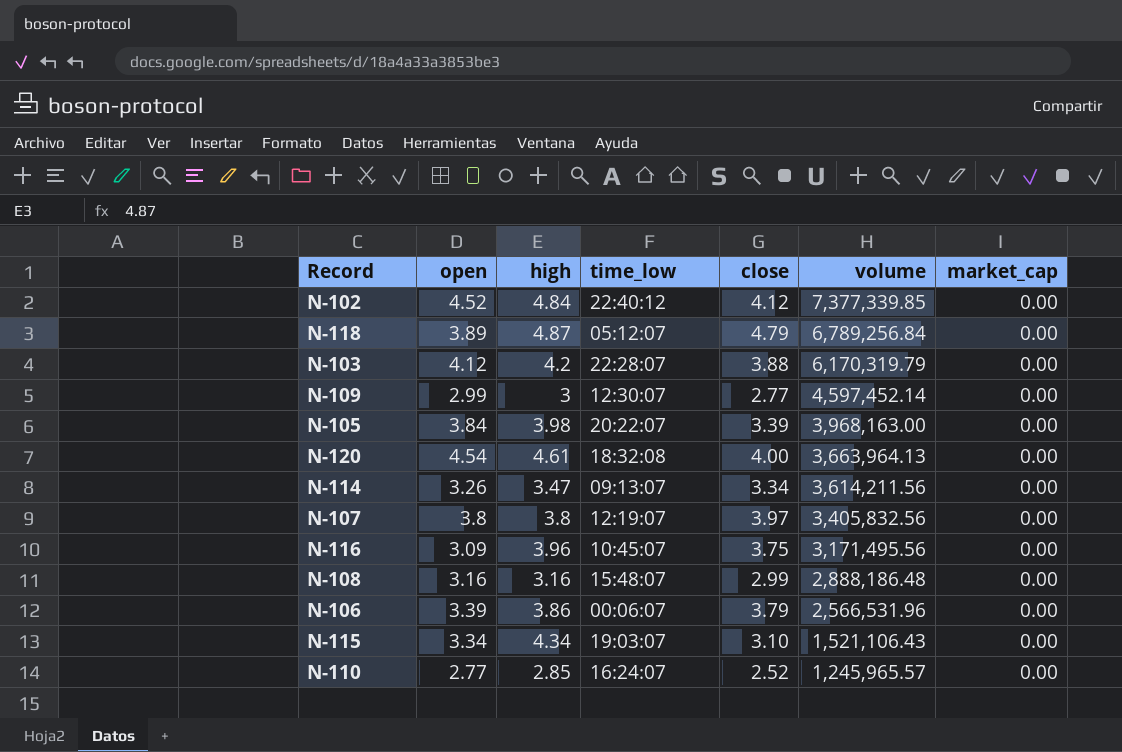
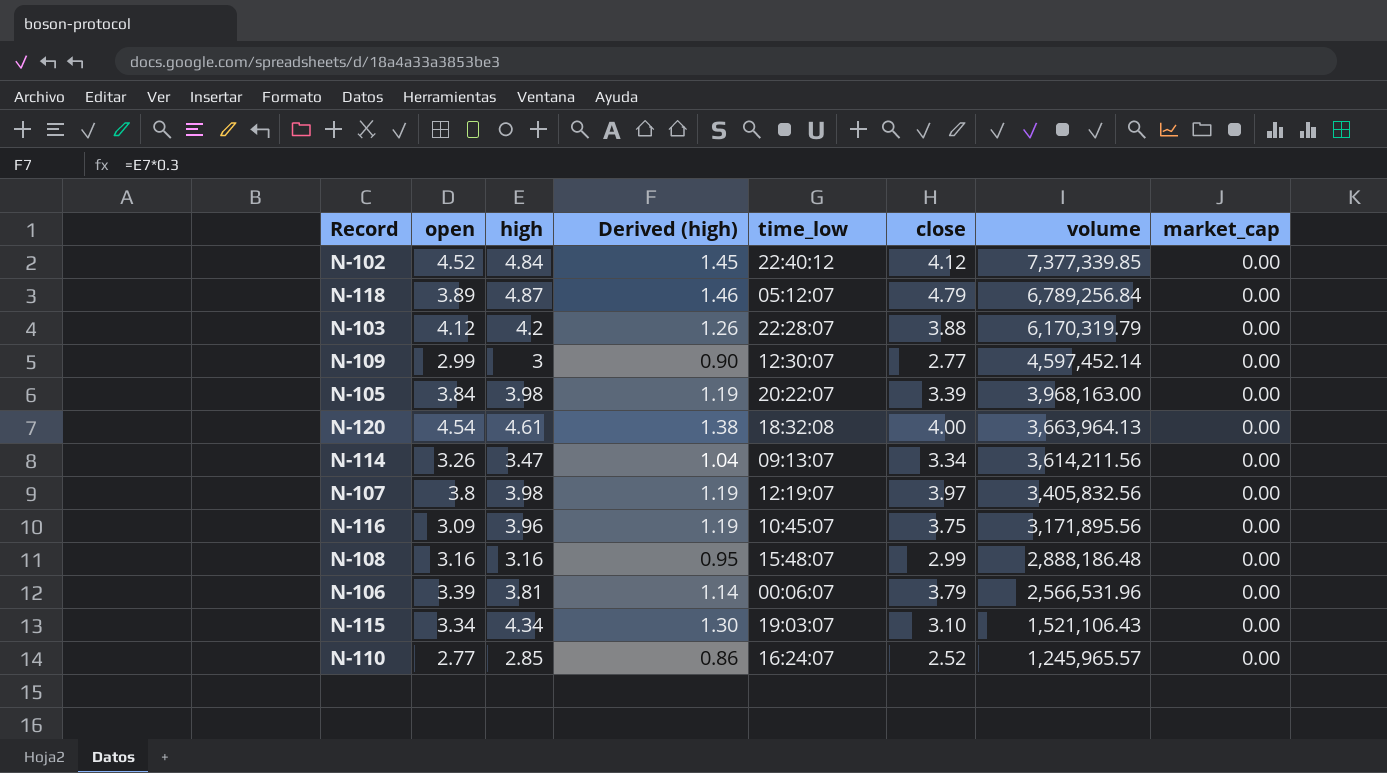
column Derived (high) | formula: none -> [high] * 0.3
N-107 | high: 3.8 -> 3.98
N-116 | volume: 3,171,495.56 -> 3,171,895.56
N-106 | high: 3.86 -> 3.81

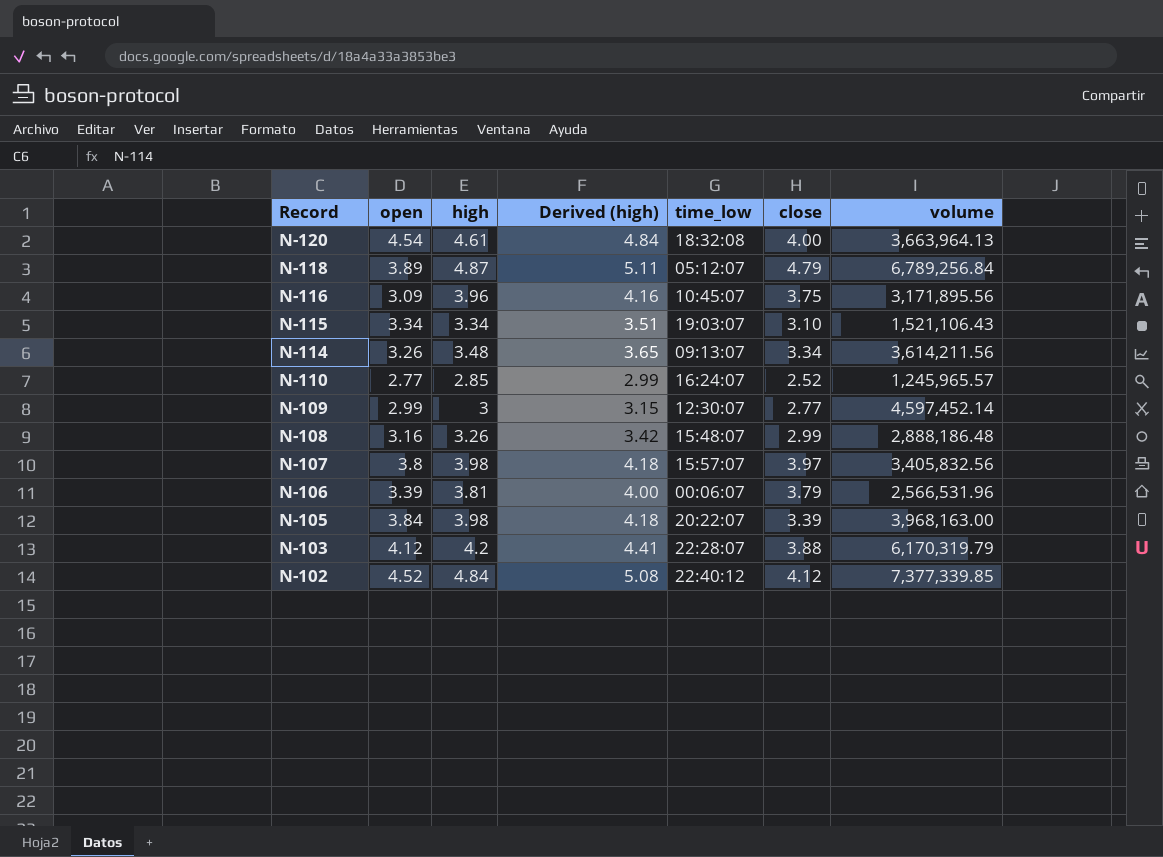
row order: volume descending -> Record descending
column market_cap | position: 8 -> none
column Derived (high) | formula: [high] * 0.3 -> [high] * 1.05
N-115 | high: 4.34 -> 3.34
N-114 | high: 3.47 -> 3.48
N-108 | high: 3.16 -> 3.26
N-107 | time_low: 12:19:07 -> 15:57:07

